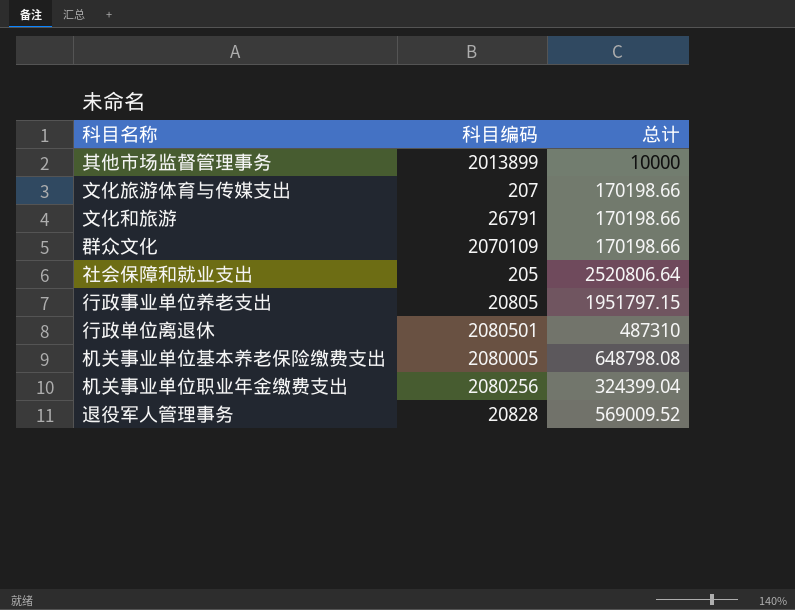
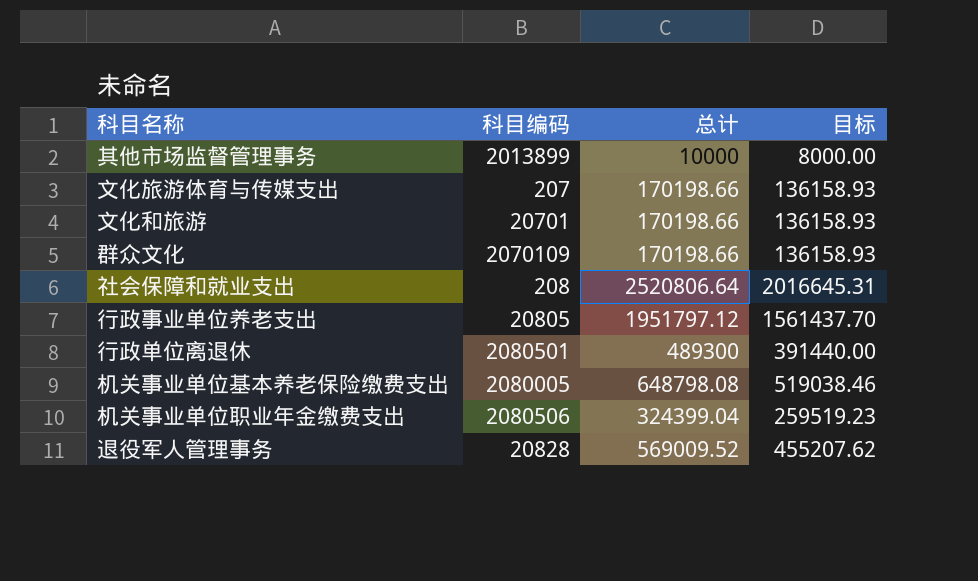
column 目标 | formula: none -> [总计] * 0.8
文化和旅游 | 科目编码: 26791 -> 20701
社会保障和就业支出 | 科目编码: 205 -> 208
行政事业单位养老支出 | 总计: 1951797.15 -> 1951797.12
行政单位离退休 | 总计: 487310 -> 489300
机关事业单位职业年金缴费支出 | 科目编码: 2080256 -> 2080506

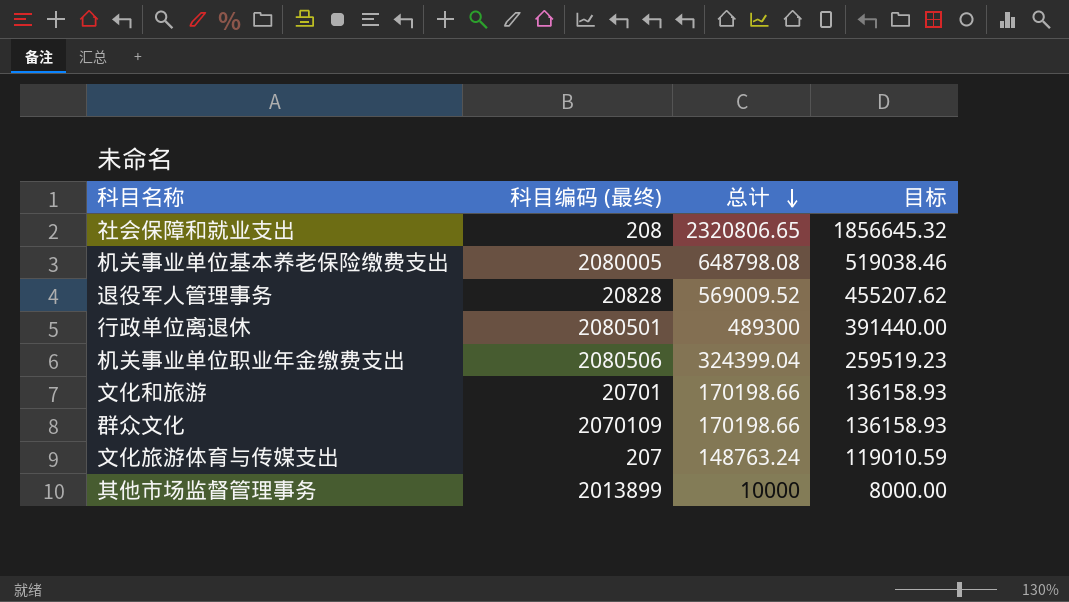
row order: none -> 总计 descending
column name: 科目编码 -> 科目编码 (最终)
row 行政事业单位养老支出: 20805 | 1951797.12 | 1561437.70 -> none
社会保障和就业支出 | 总计: 2520806.64 -> 2320806.65
社会保障和就业支出 | 目标: 2016645.31 -> 1856645.32
文化旅游体育与传媒支出 | 总计: 170198.66 -> 148763.24
文化旅游体育与传媒支出 | 目标: 136158.93 -> 119010.59

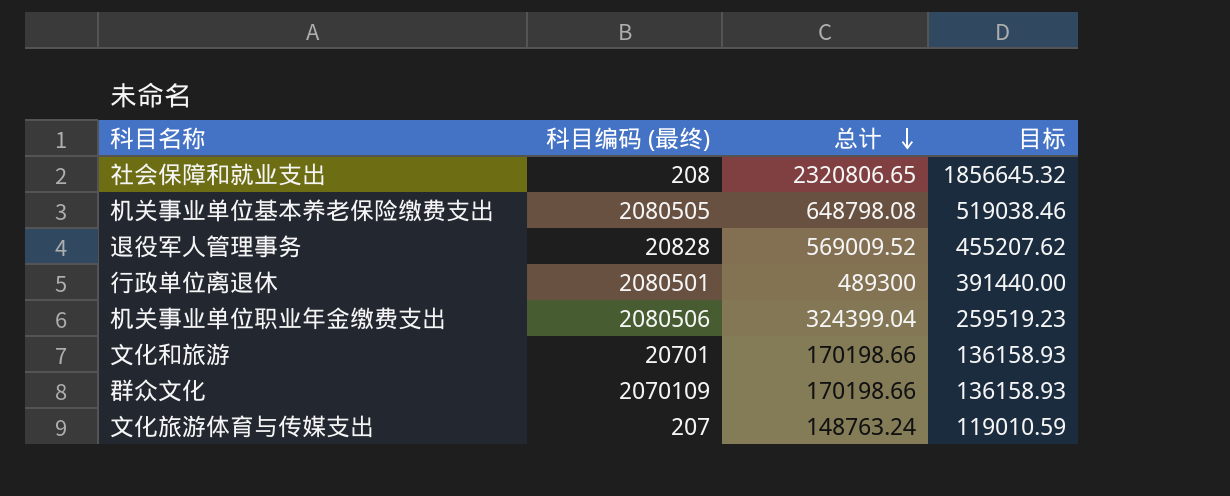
row 其他市场监督管理事务: 2013899 | 10000 | 8000.00 -> none
机关事业单位基本养老保险缴费支出 | 科目编码 (最终): 2080005 -> 2080505

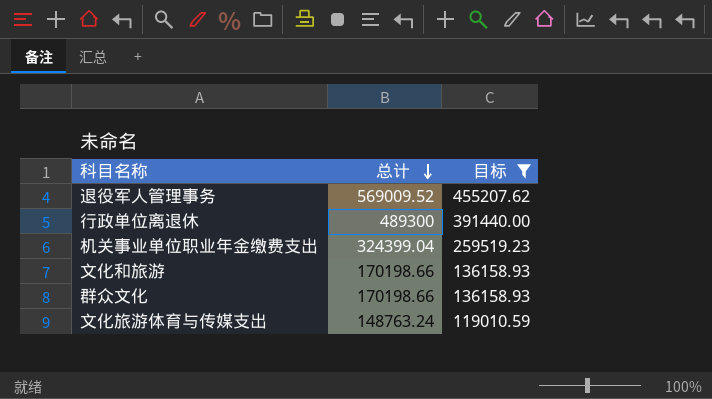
filter: none -> 目标 <= 455207.62
column 科目编码 (最终) | position: 2 -> none

